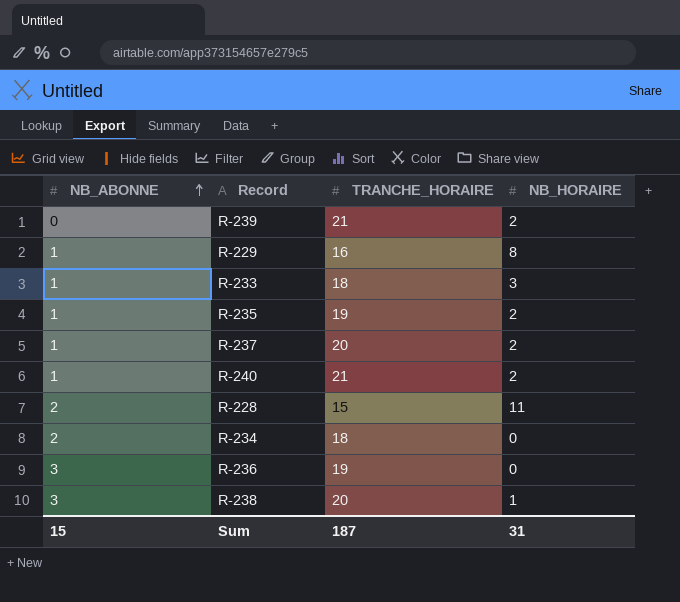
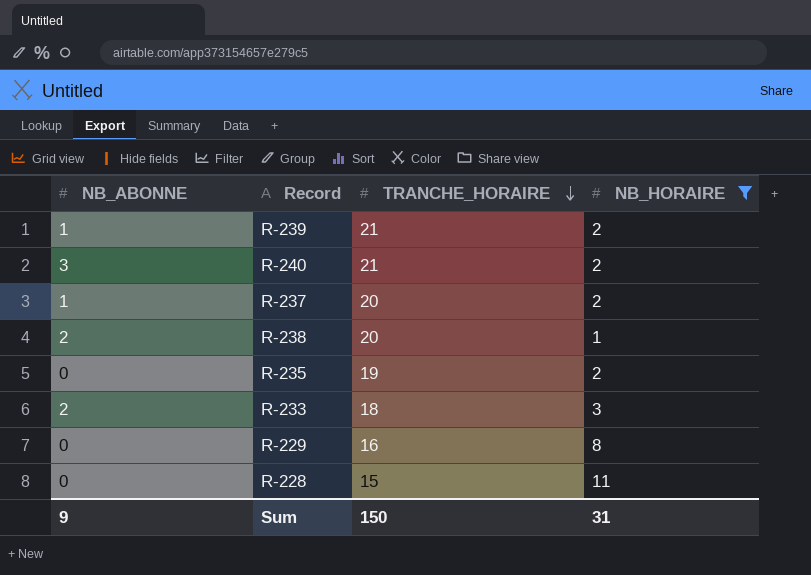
filter: none -> NB_HORAIRE != 0
row order: NB_ABONNE ascending -> TRANCHE_HORAIRE descending
R-239 | NB_ABONNE: 0 -> 1
R-240 | NB_ABONNE: 1 -> 3
R-238 | NB_ABONNE: 3 -> 2
R-235 | NB_ABONNE: 1 -> 0
R-233 | NB_ABONNE: 1 -> 2
R-229 | NB_ABONNE: 1 -> 0
R-228 | NB_ABONNE: 2 -> 0
Sum | NB_ABONNE: 15 -> 9
Sum | TRANCHE_HORAIRE: 187 -> 150

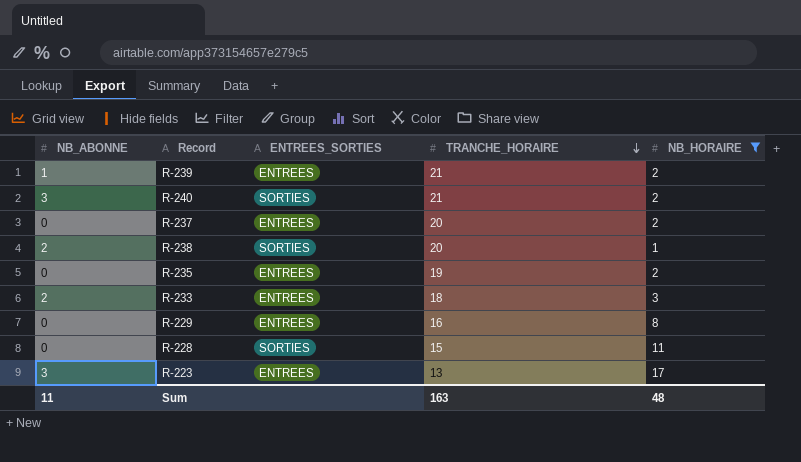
column ENTREES_SORTIES | position: none -> 3
R-237 | NB_ABONNE: 1 -> 0
row R-223: none -> 3 | ENTREES | 13 | 17
Sum | NB_ABONNE: 9 -> 11
Sum | TRANCHE_HORAIRE: 150 -> 163
Sum | NB_HORAIRE: 31 -> 48

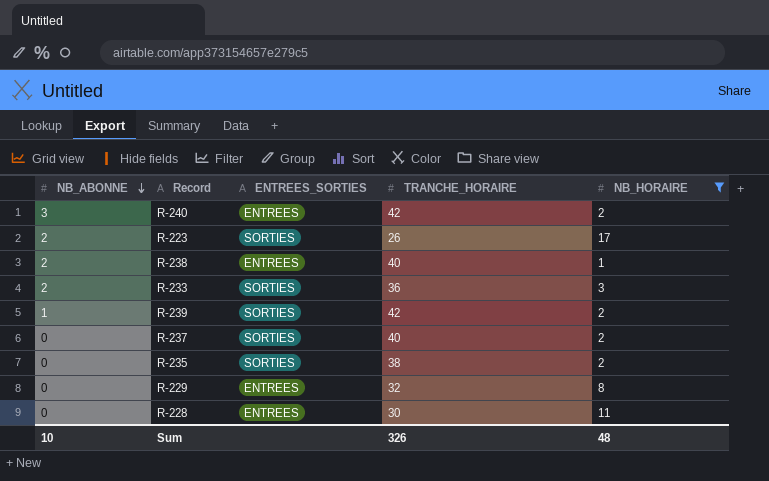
row order: TRANCHE_HORAIRE descending -> NB_ABONNE descending
R-240 | ENTREES_SORTIES: SORTIES -> ENTREES
R-240 | TRANCHE_HORAIRE: 21 -> 42
R-223 | NB_ABONNE: 3 -> 2
R-223 | ENTREES_SORTIES: ENTREES -> SORTIES
R-223 | TRANCHE_HORAIRE: 13 -> 26
R-238 | ENTREES_SORTIES: SORTIES -> ENTREES
R-238 | TRANCHE_HORAIRE: 20 -> 40
R-233 | ENTREES_SORTIES: ENTREES -> SORTIES
R-233 | TRANCHE_HORAIRE: 18 -> 36
R-239 | ENTREES_SORTIES: ENTREES -> SORTIES
R-239 | TRANCHE_HORAIRE: 21 -> 42
R-237 | ENTREES_SORTIES: ENTREES -> SORTIES
R-237 | TRANCHE_HORAIRE: 20 -> 40
R-235 | ENTREES_SORTIES: ENTREES -> SORTIES
R-235 | TRANCHE_HORAIRE: 19 -> 38
R-229 | TRANCHE_HORAIRE: 16 -> 32
R-228 | ENTREES_SORTIES: SORTIES -> ENTREES
R-228 | TRANCHE_HORAIRE: 15 -> 30
Sum | NB_ABONNE: 11 -> 10
Sum | TRANCHE_HORAIRE: 163 -> 326

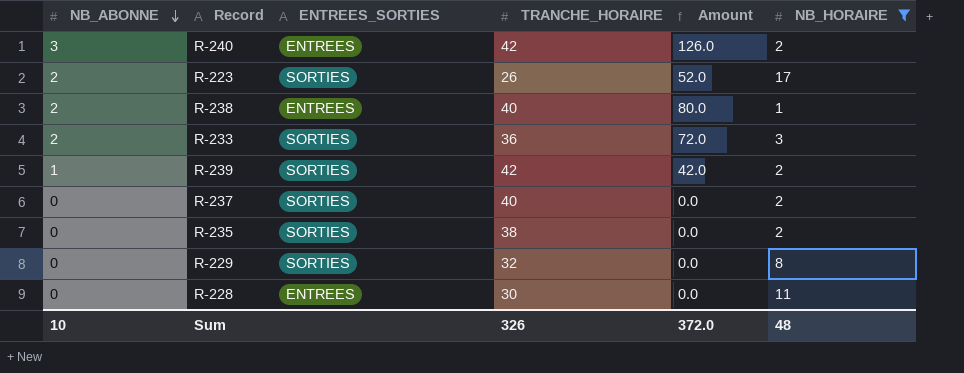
column Amount | formula: none -> [NB_ABONNE] * [TRANCHE_HORAIRE]
R-229 | ENTREES_SORTIES: ENTREES -> SORTIES

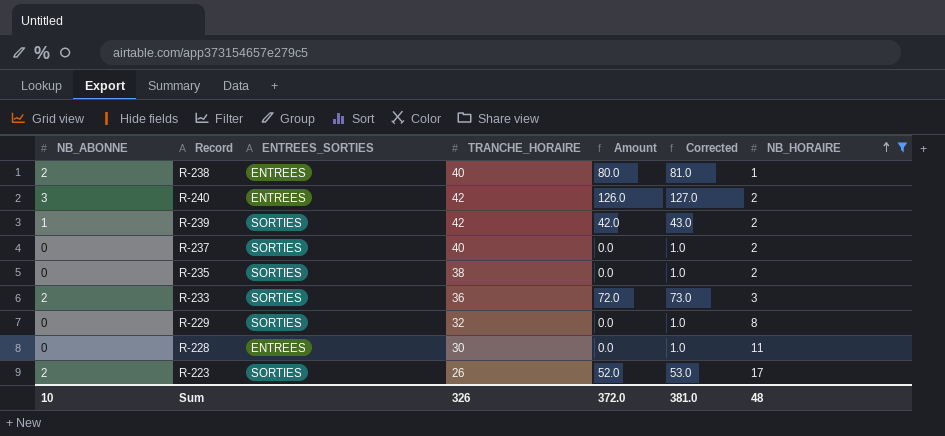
row order: NB_ABONNE descending -> NB_HORAIRE ascending
column Corrected | formula: none -> [Amount] + 1

